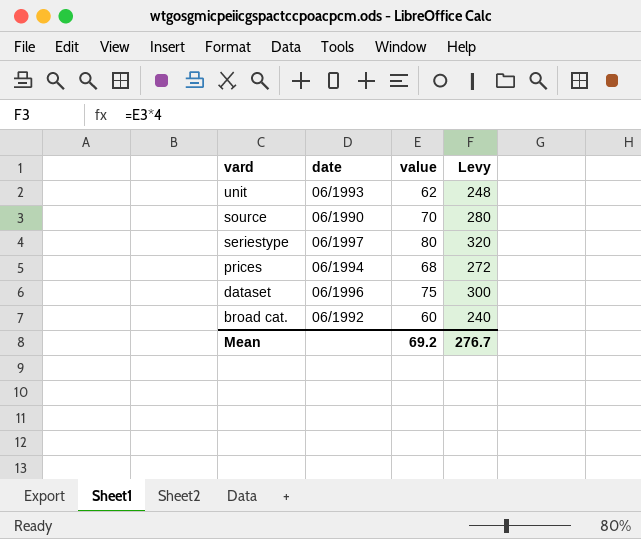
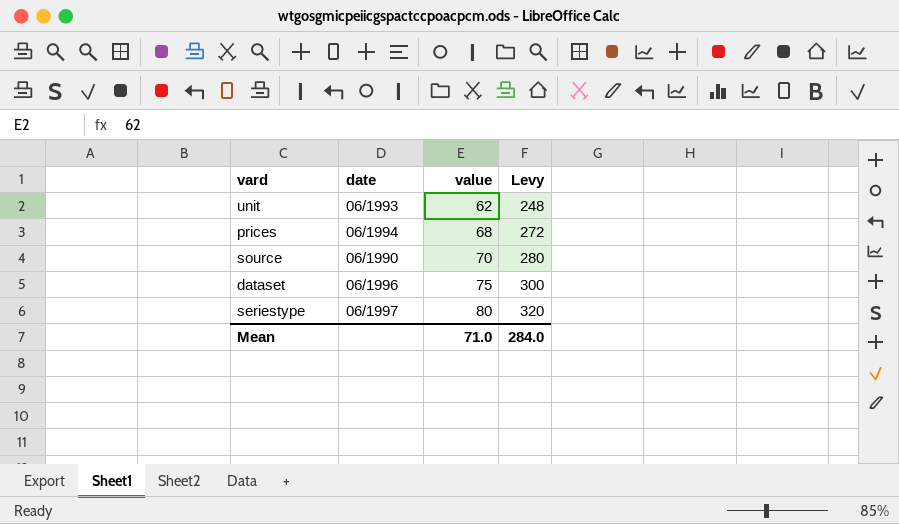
row order: vard descending -> value ascending
row broad cat.: 06/1992 | 60 | 240 -> none
Mean | value: 69.2 -> 71.0
Mean | Levy: 276.7 -> 284.0

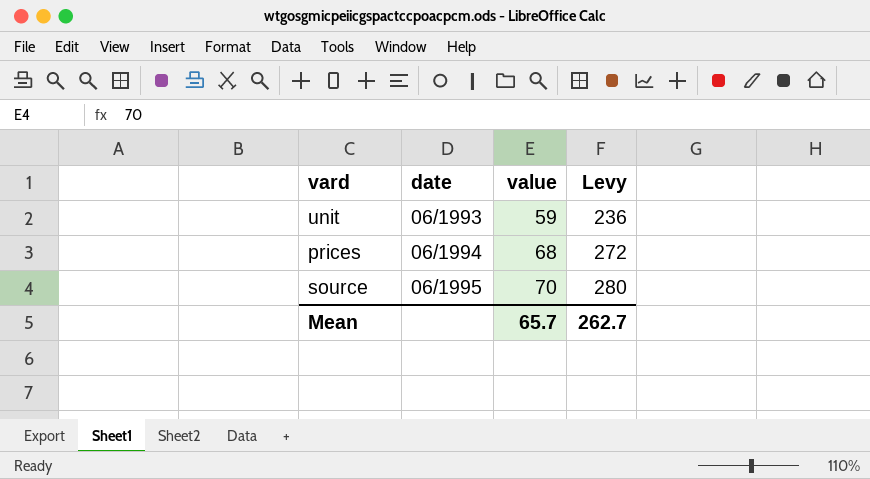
row dataset: 06/1996 | 75 | 300 -> none
row seriestype: 06/1997 | 80 | 320 -> none
unit | value: 62 -> 59
unit | Levy: 248 -> 236
source | date: 06/1990 -> 06/1995
Mean | value: 71.0 -> 65.7
Mean | Levy: 284.0 -> 262.7

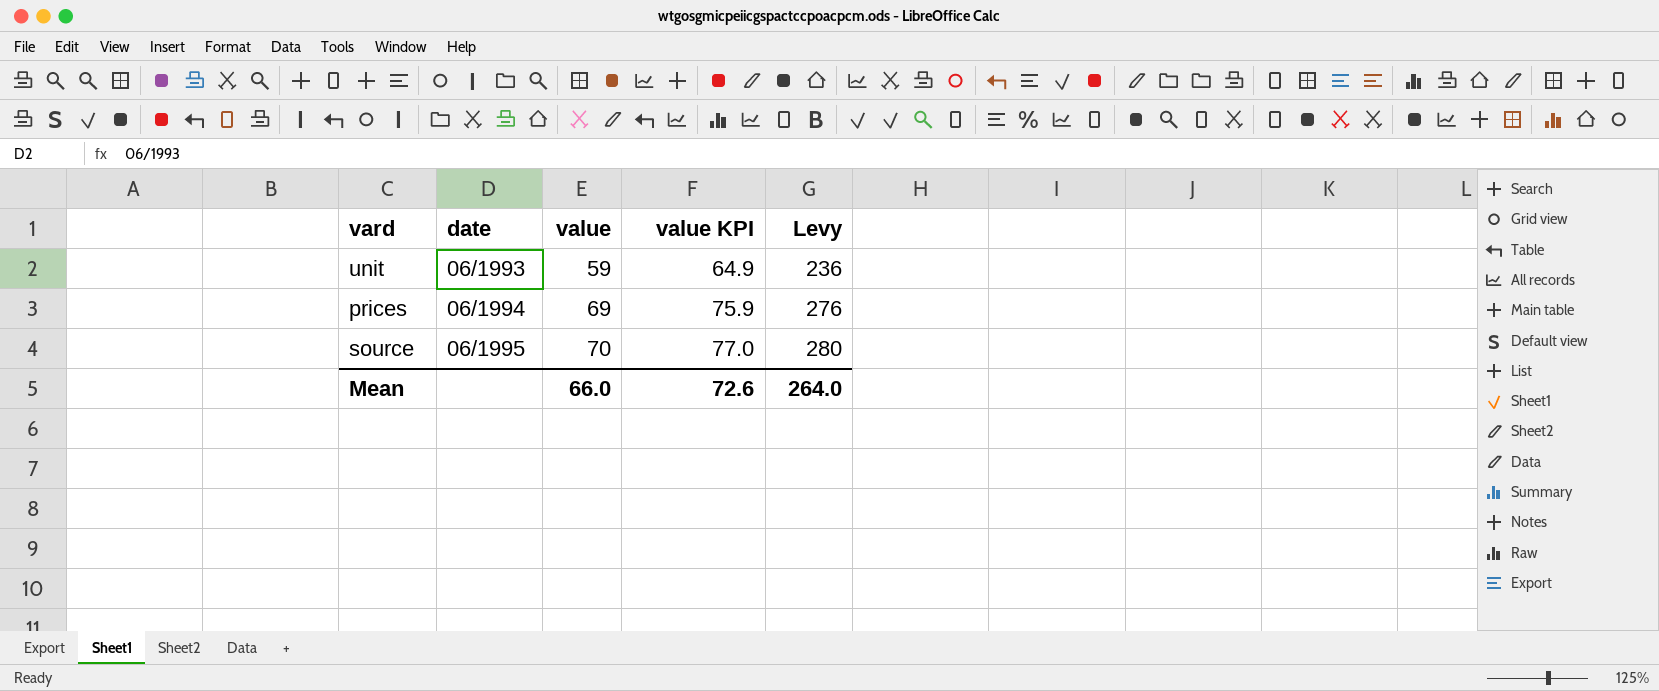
column value KPI | formula: none -> [value] * 1.1
prices | value: 68 -> 69
prices | Levy: 272 -> 276
Mean | value: 65.7 -> 66.0
Mean | Levy: 262.7 -> 264.0

